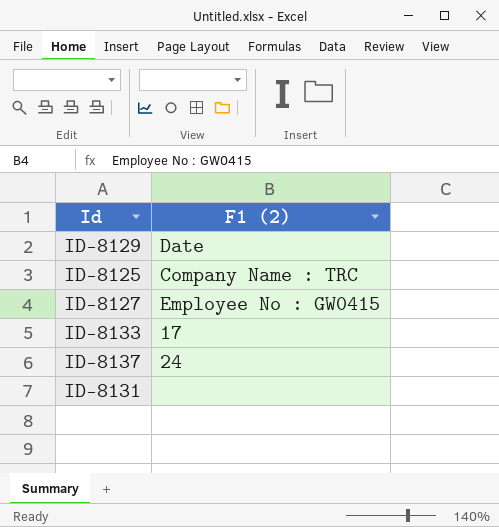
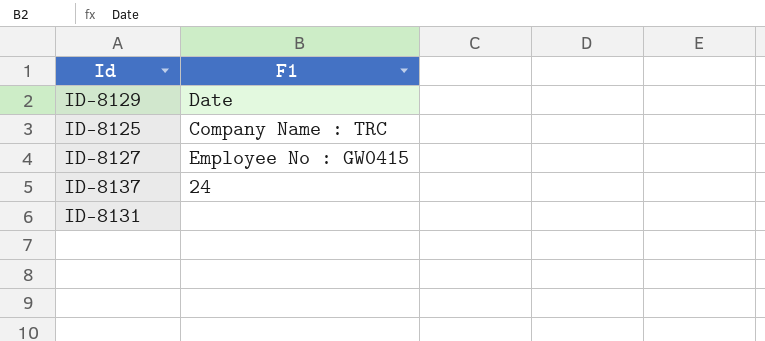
column name: F1 (2) -> F1
row ID-8133: 17 -> none

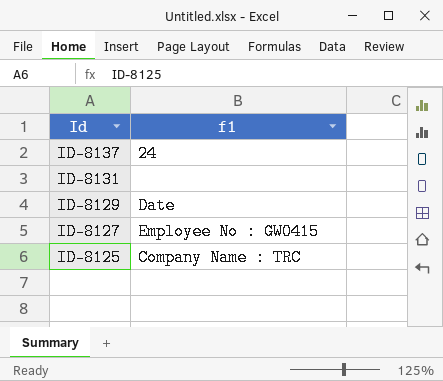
row order: none -> Id descending
column name: F1 -> f1

